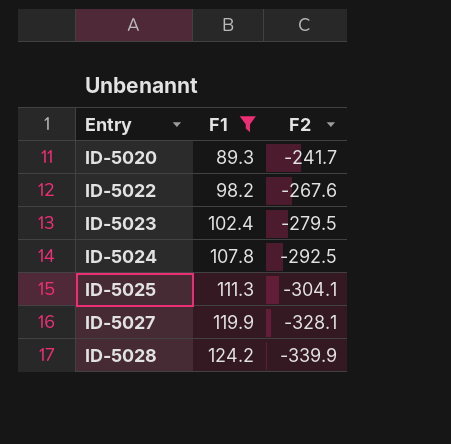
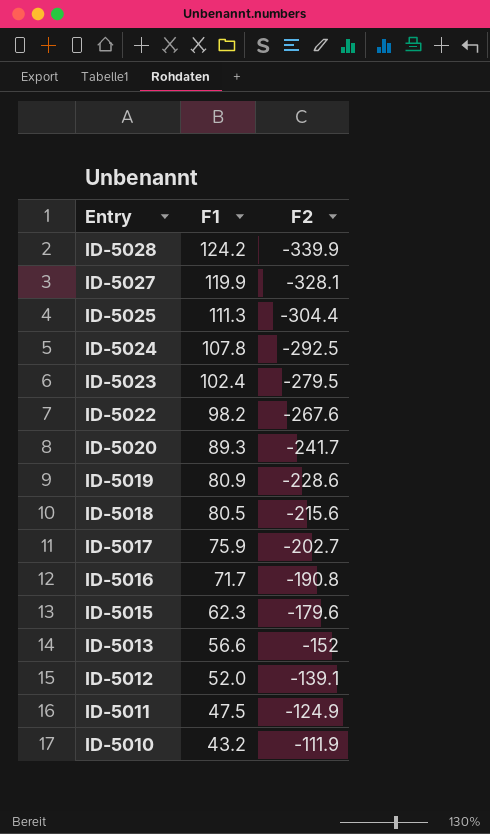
filter: F1 >= 89.3 -> none
row order: Entry ascending -> Entry descending
ID-5025 | F2: -304.1 -> -304.4

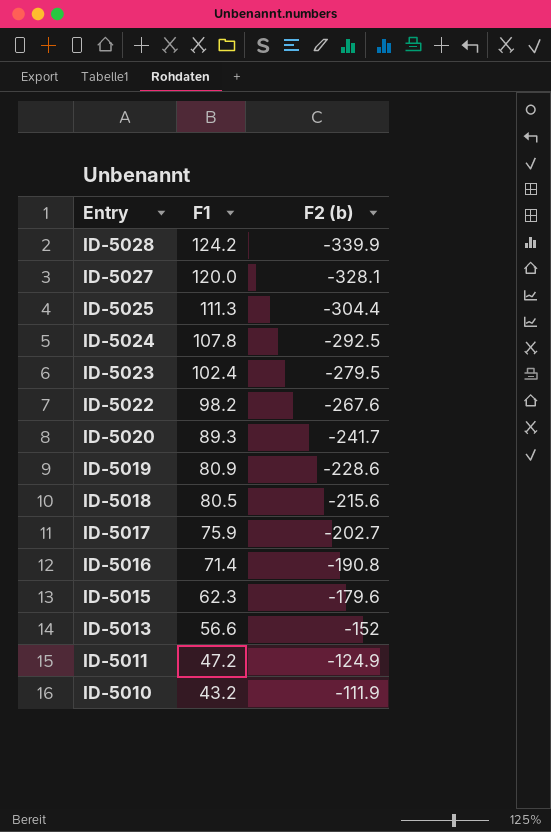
column name: F2 -> F2 (b)
row ID-5012: 52.0 | -139.1 -> none
ID-5027 | F1: 119.9 -> 120.0
ID-5016 | F1: 71.7 -> 71.4
ID-5011 | F1: 47.5 -> 47.2

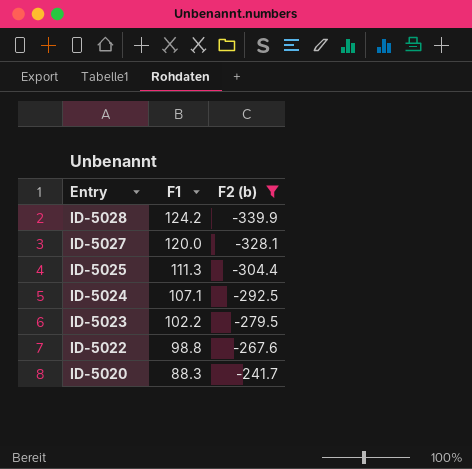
filter: none -> F2 (b) <= -241.7
ID-5024 | F1: 107.8 -> 107.1
ID-5023 | F1: 102.4 -> 102.2
ID-5022 | F1: 98.2 -> 98.8
ID-5020 | F1: 89.3 -> 88.3

